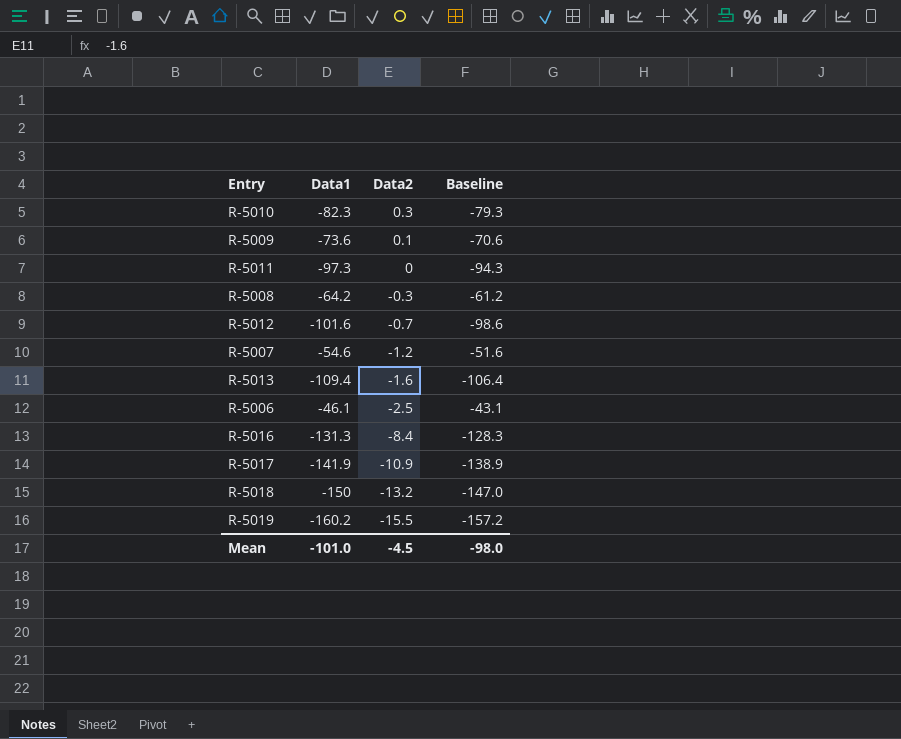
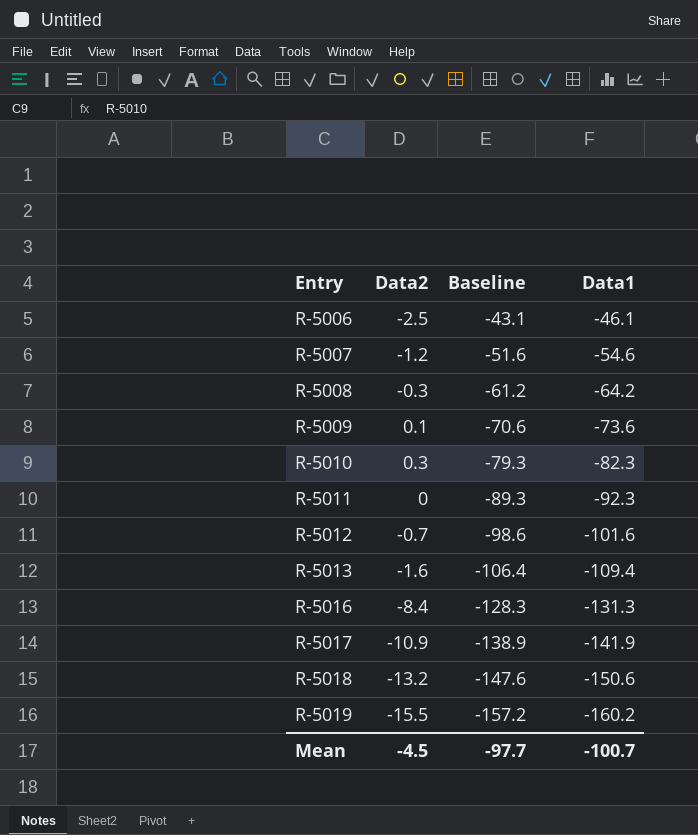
row order: Data2 descending -> Entry ascending
column Data1 | position: 2 -> 4
R-5011 | Baseline: -94.3 -> -89.3
R-5011 | Data1: -97.3 -> -92.3
R-5018 | Baseline: -147.0 -> -147.6
R-5018 | Data1: -150 -> -150.6
Mean | Baseline: -98.0 -> -97.7
Mean | Data1: -101.0 -> -100.7

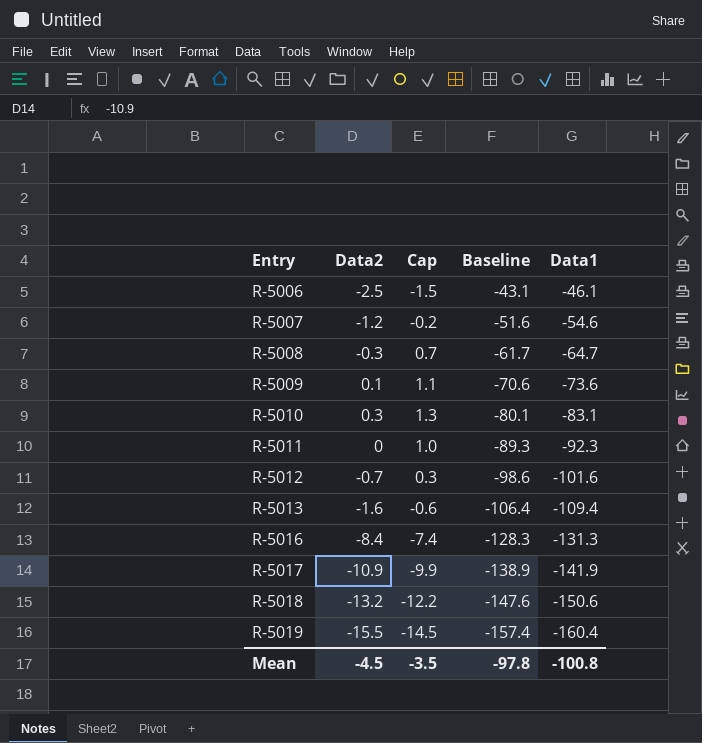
column Cap | formula: none -> [Data2] + 1
R-5008 | Baseline: -61.2 -> -61.7
R-5008 | Data1: -64.2 -> -64.7
R-5010 | Baseline: -79.3 -> -80.1
R-5010 | Data1: -82.3 -> -83.1
R-5019 | Baseline: -157.2 -> -157.4
R-5019 | Data1: -160.2 -> -160.4
Mean | Baseline: -97.7 -> -97.8
Mean | Data1: -100.7 -> -100.8

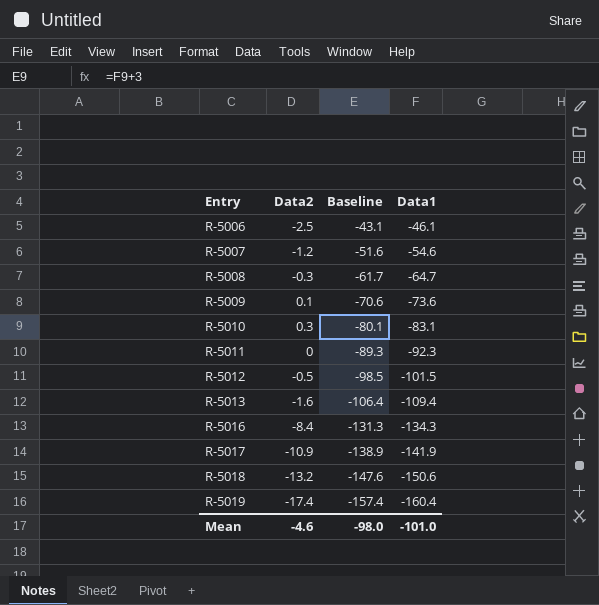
column Cap | formula: [Data2] + 1 -> none
R-5012 | Data2: -0.7 -> -0.5
R-5012 | Baseline: -98.6 -> -98.5
R-5012 | Data1: -101.6 -> -101.5
R-5016 | Baseline: -128.3 -> -131.3
R-5016 | Data1: -131.3 -> -134.3
R-5019 | Data2: -15.5 -> -17.4
Mean | Data2: -4.5 -> -4.6
Mean | Baseline: -97.8 -> -98.0
Mean | Data1: -100.8 -> -101.0

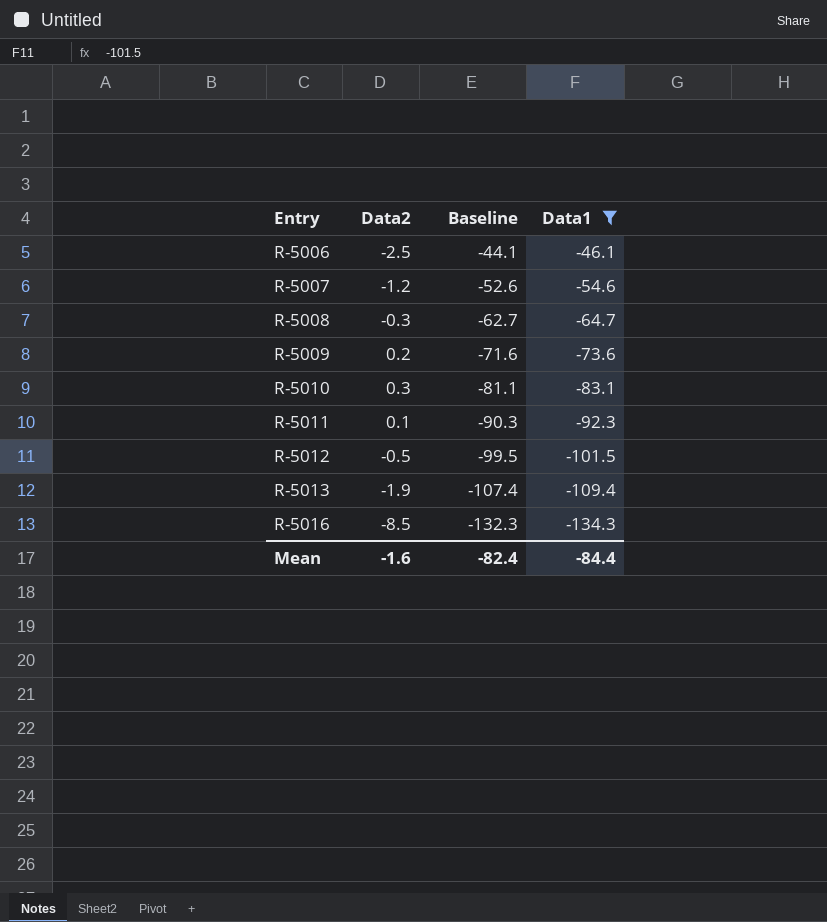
filter: none -> Data1 >= -134.3
column Baseline | formula: [Data1] + 3 -> [Data1] + 2
R-5009 | Data2: 0.1 -> 0.2
R-5011 | Data2: 0 -> 0.1
R-5013 | Data2: -1.6 -> -1.9
R-5016 | Data2: -8.4 -> -8.5
Mean | Data2: -4.6 -> -1.6
Mean | Baseline: -98.0 -> -82.4
Mean | Data1: -101.0 -> -84.4

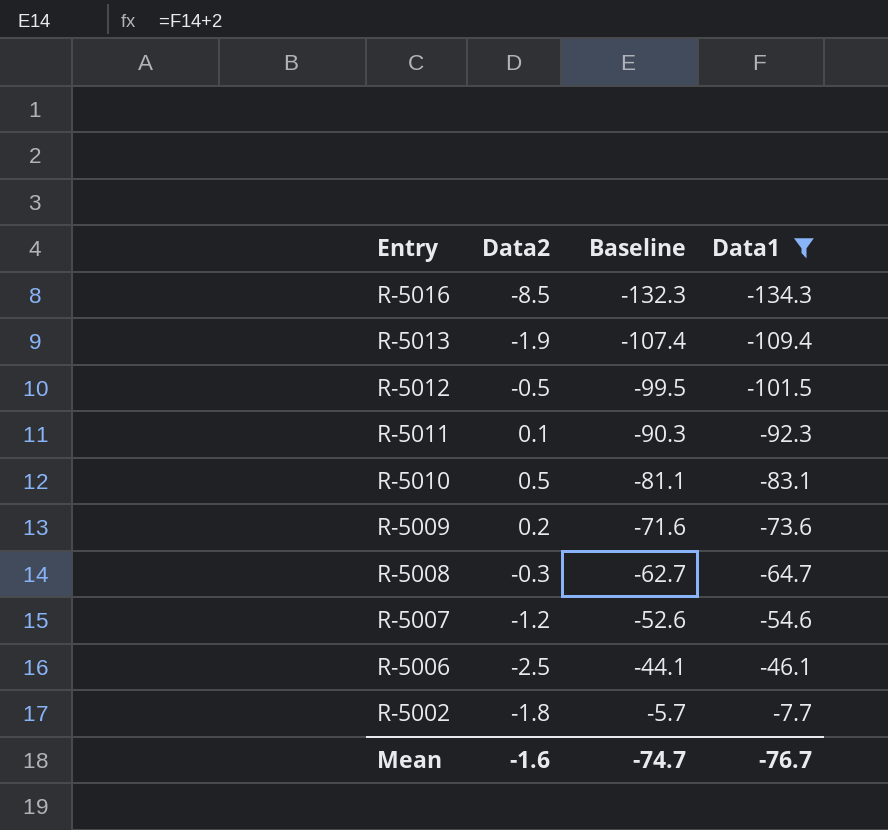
row order: Entry ascending -> Entry descending
R-5010 | Data2: 0.3 -> 0.5
row R-5002: none -> -1.8 | -5.7 | -7.7
Mean | Baseline: -82.4 -> -74.7
Mean | Data1: -84.4 -> -76.7

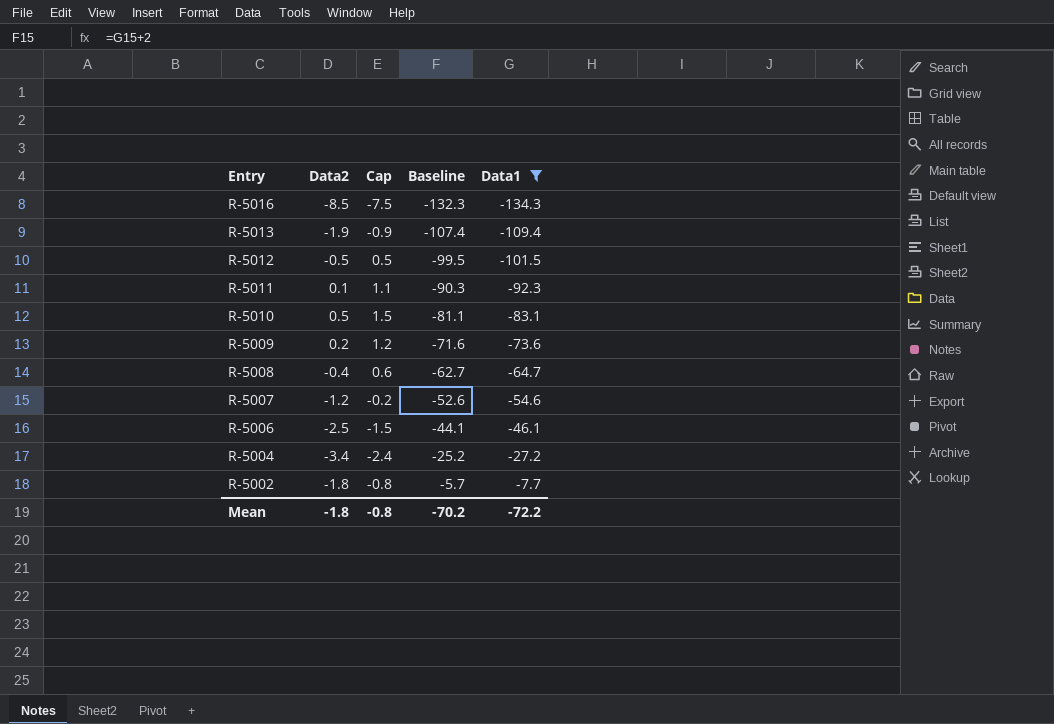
column Cap | formula: none -> [Data2] + 1
R-5008 | Data2: -0.3 -> -0.4
row R-5004: none -> -3.4 | -2.4 | -25.2 | -27.2
Mean | Data2: -1.6 -> -1.8
Mean | Baseline: -74.7 -> -70.2
Mean | Data1: -76.7 -> -72.2

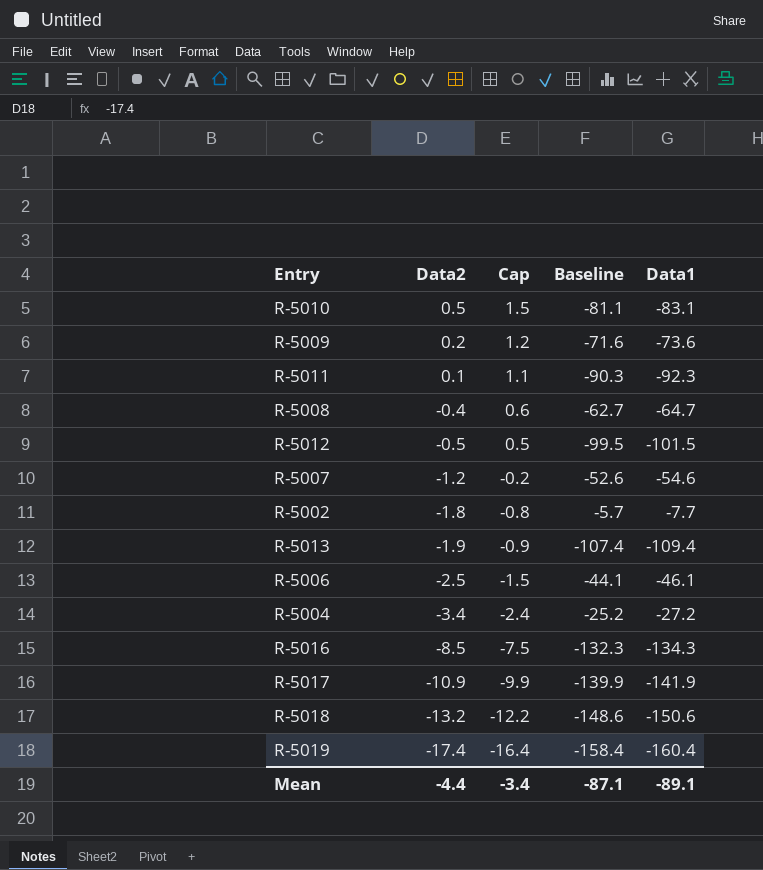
filter: Data1 >= -134.3 -> none
row order: Entry descending -> Data2 descending
Mean | Data2: -1.8 -> -4.4
Mean | Cap: -0.8 -> -3.4
Mean | Baseline: -70.2 -> -87.1
Mean | Data1: -72.2 -> -89.1

